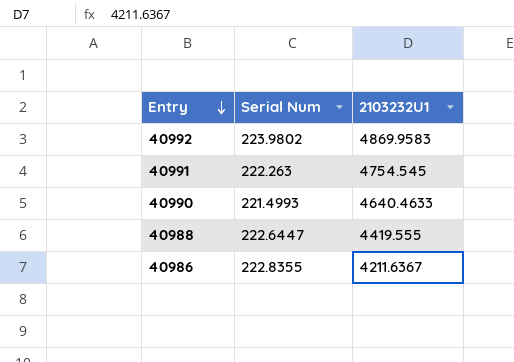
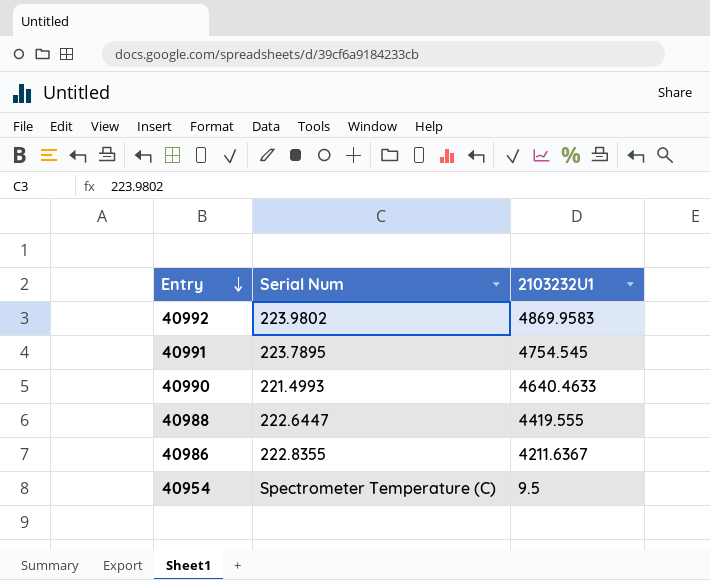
40991 | Serial Num: 222.263 -> 223.7895
row 40954: none -> Spectrometer Temperature (C) | 9.5

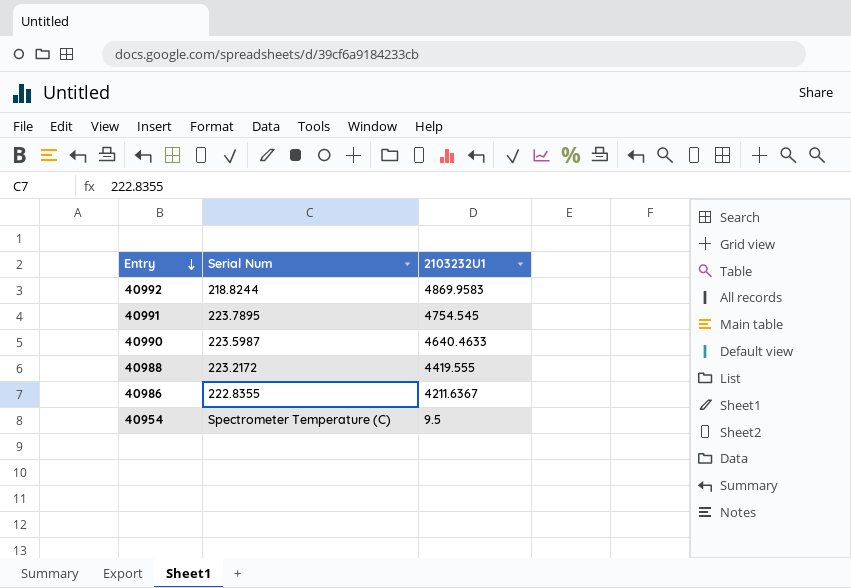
40992 | Serial Num: 223.9802 -> 218.8244
40990 | Serial Num: 221.4993 -> 223.5987
40988 | Serial Num: 222.6447 -> 223.2172

